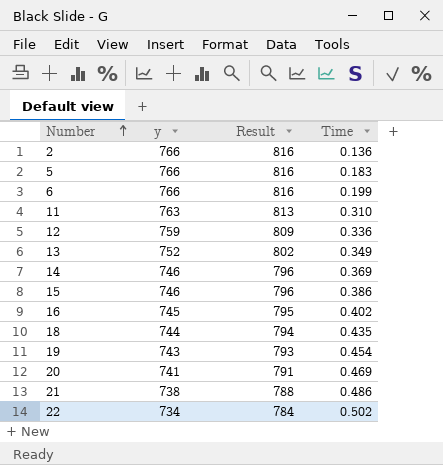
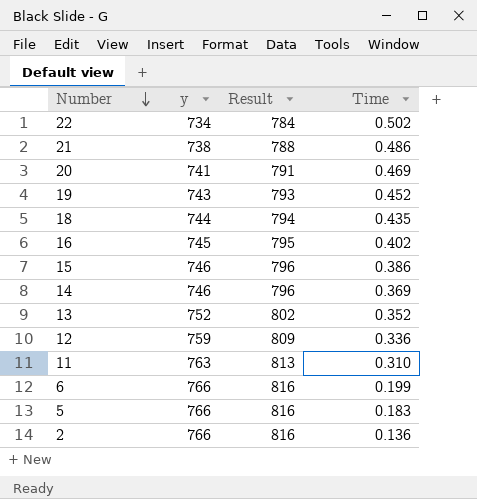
row order: Number ascending -> Number descending
19 | Time: 0.454 -> 0.452
13 | Time: 0.349 -> 0.352

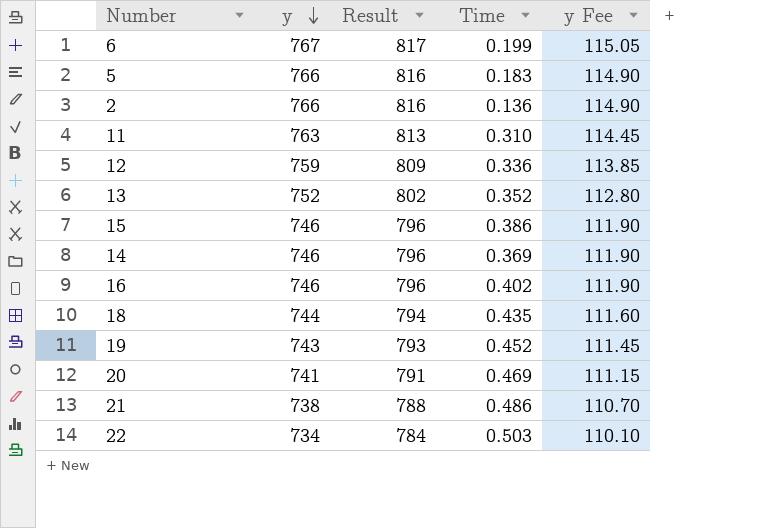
row order: Number descending -> y descending
column y Fee | formula: none -> [y] * 0.15
6 | y: 766 -> 767
6 | Result: 816 -> 817
16 | y: 745 -> 746
16 | Result: 795 -> 796
22 | Time: 0.502 -> 0.503

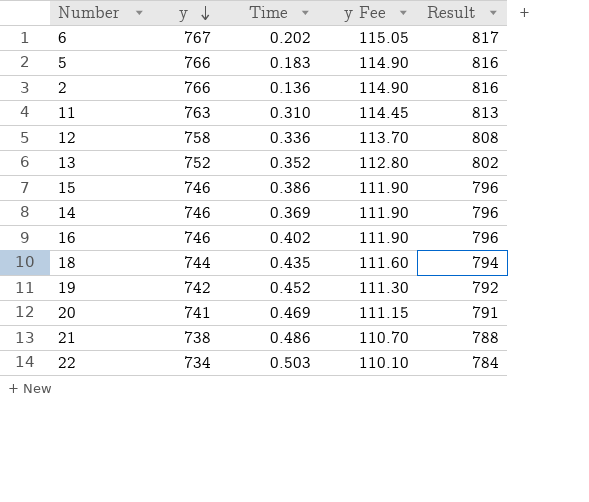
column Result | position: 3 -> 5
6 | Time: 0.199 -> 0.202
12 | y: 759 -> 758
12 | y Fee: 113.85 -> 113.70
12 | Result: 809 -> 808
19 | y: 743 -> 742
19 | y Fee: 111.45 -> 111.30
19 | Result: 793 -> 792

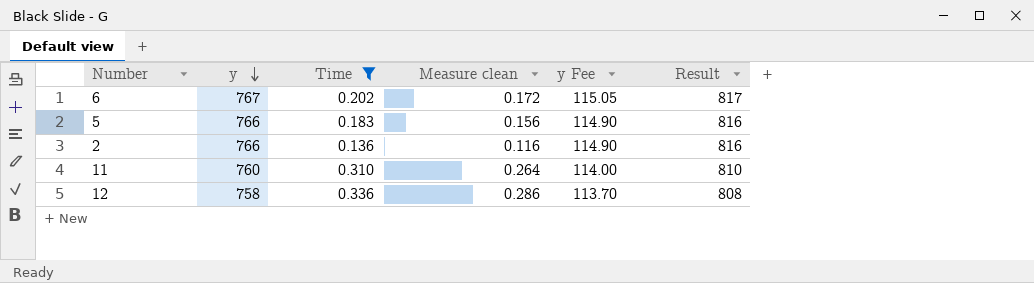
filter: none -> Time <= 0.336
column Measure clean | formula: none -> [Time] * 0.85
11 | y: 763 -> 760
11 | y Fee: 114.45 -> 114.00
11 | Result: 813 -> 810

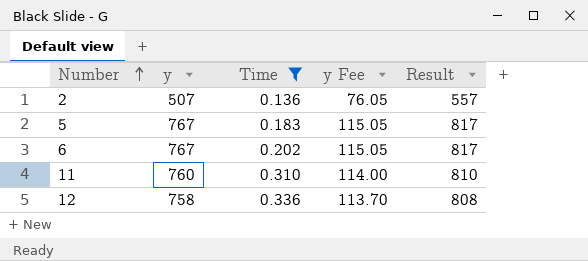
row order: y descending -> Number ascending
column Measure clean | formula: [Time] * 0.85 -> none
2 | y: 766 -> 507
2 | y Fee: 114.90 -> 76.05
2 | Result: 816 -> 557
5 | y: 766 -> 767
5 | y Fee: 114.90 -> 115.05
5 | Result: 816 -> 817

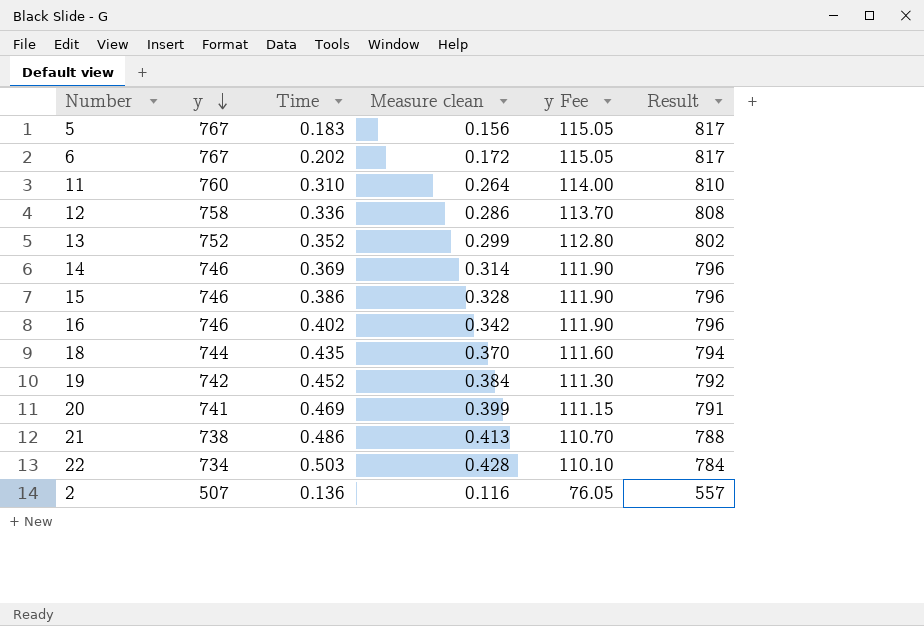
filter: Time <= 0.336 -> none
row order: Number ascending -> y descending
column Measure clean | formula: none -> [Time] * 0.85

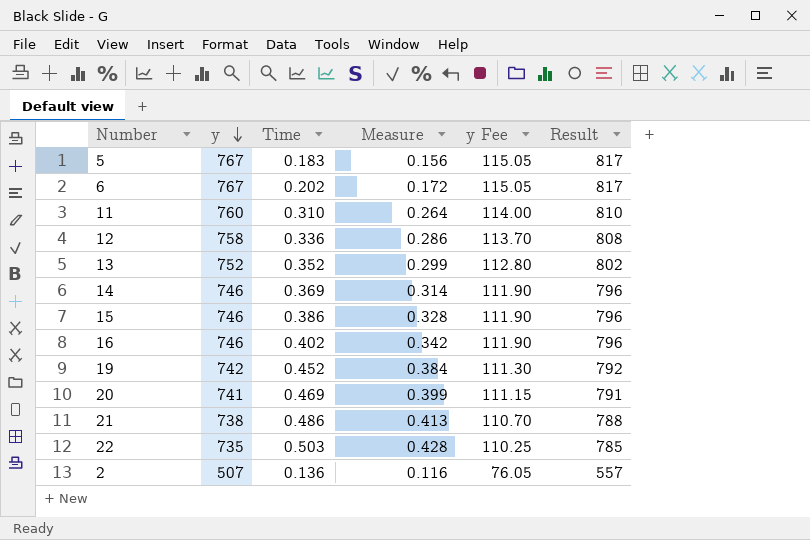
column name: Measure clean -> Measure
row 18: 744 | 0.435 | 0.370 | 111.60 | 794 -> none
22 | y: 734 -> 735
22 | y Fee: 110.10 -> 110.25
22 | Result: 784 -> 785

